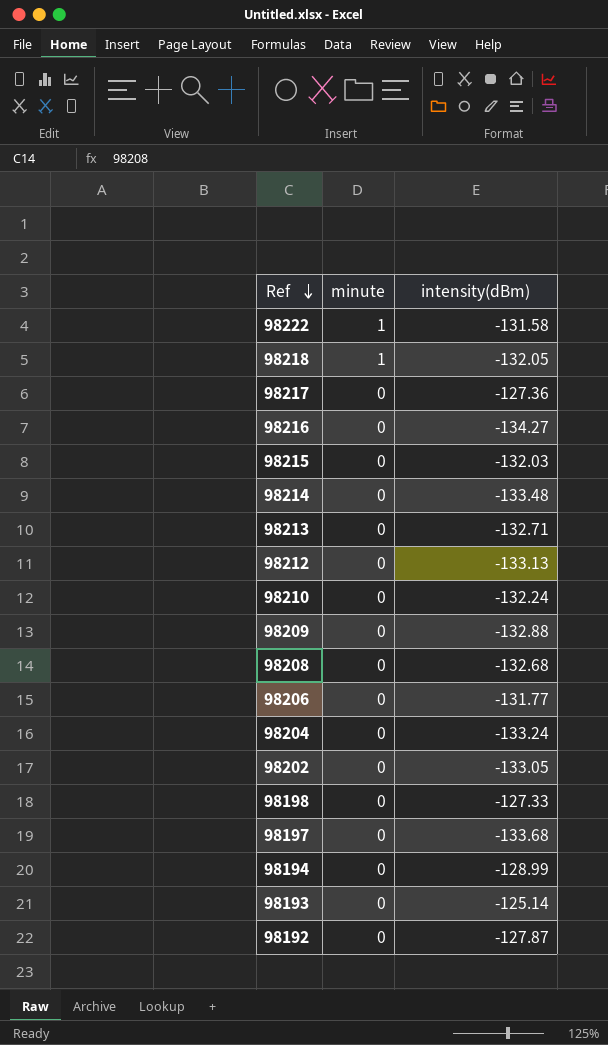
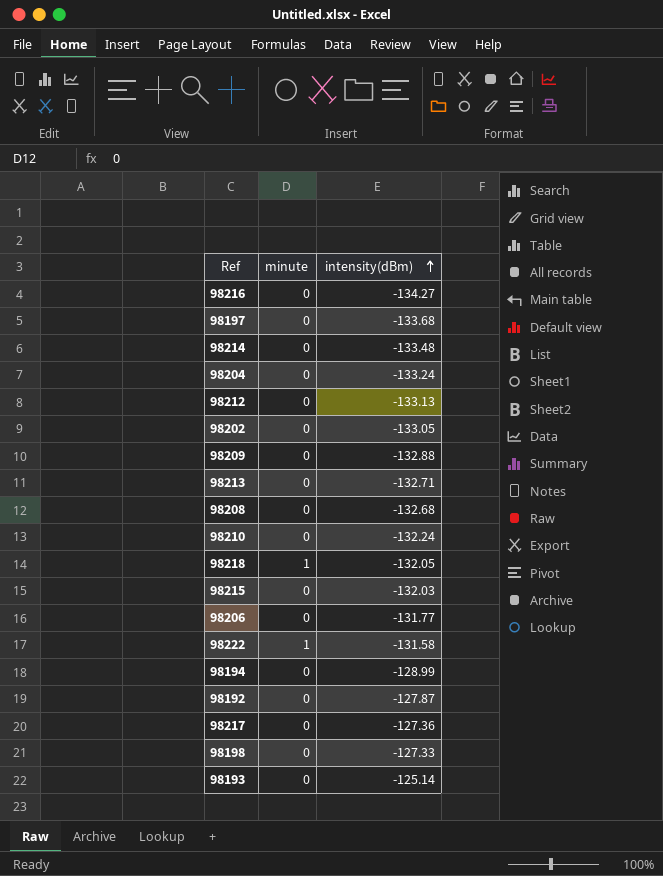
row order: Ref descending -> intensity(dBm) ascending

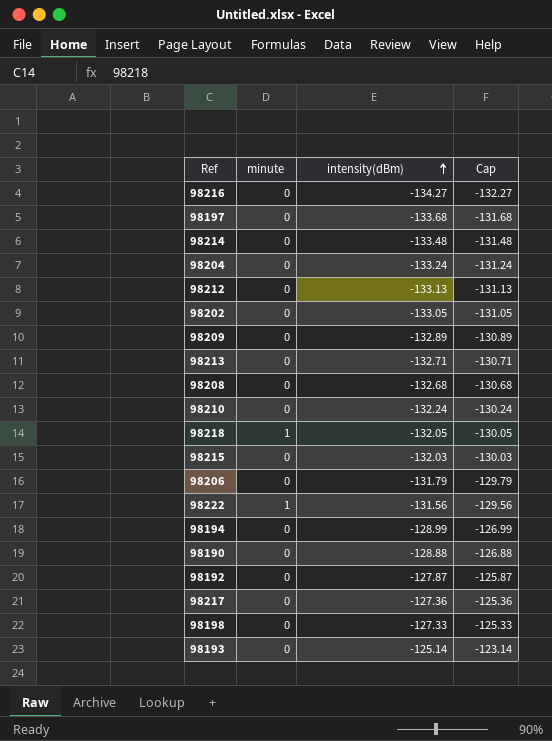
column Cap | formula: none -> [intensity(dBm)] + 2
98209 | intensity(dBm): -132.88 -> -132.89
98206 | intensity(dBm): -131.77 -> -131.79
98222 | intensity(dBm): -131.58 -> -131.56
row 98190: none -> 0 | -128.88 | -126.88

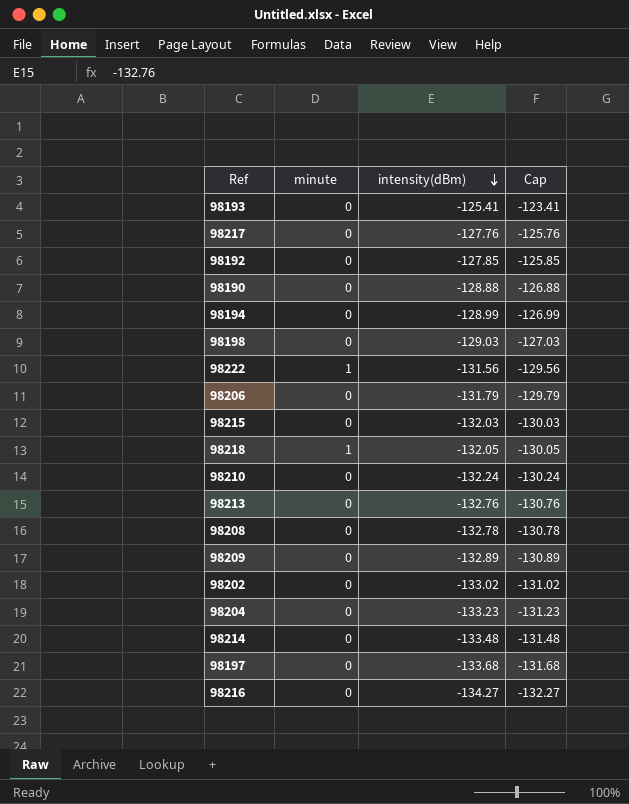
row order: intensity(dBm) ascending -> intensity(dBm) descending
row 98212: 0 | -133.13 | -131.13 -> none
98193 | intensity(dBm): -125.14 -> -125.41
98193 | Cap: -123.14 -> -123.41
98217 | intensity(dBm): -127.36 -> -127.76
98217 | Cap: -125.36 -> -125.76
98192 | intensity(dBm): -127.87 -> -127.85
98192 | Cap: -125.87 -> -125.85
98198 | intensity(dBm): -127.33 -> -129.03
98198 | Cap: -125.33 -> -127.03
98213 | intensity(dBm): -132.71 -> -132.76
98213 | Cap: -130.71 -> -130.76
98208 | intensity(dBm): -132.68 -> -132.78
98208 | Cap: -130.68 -> -130.78
98202 | intensity(dBm): -133.05 -> -133.02
98202 | Cap: -131.05 -> -131.02
98204 | intensity(dBm): -133.24 -> -133.23
98204 | Cap: -131.24 -> -131.23

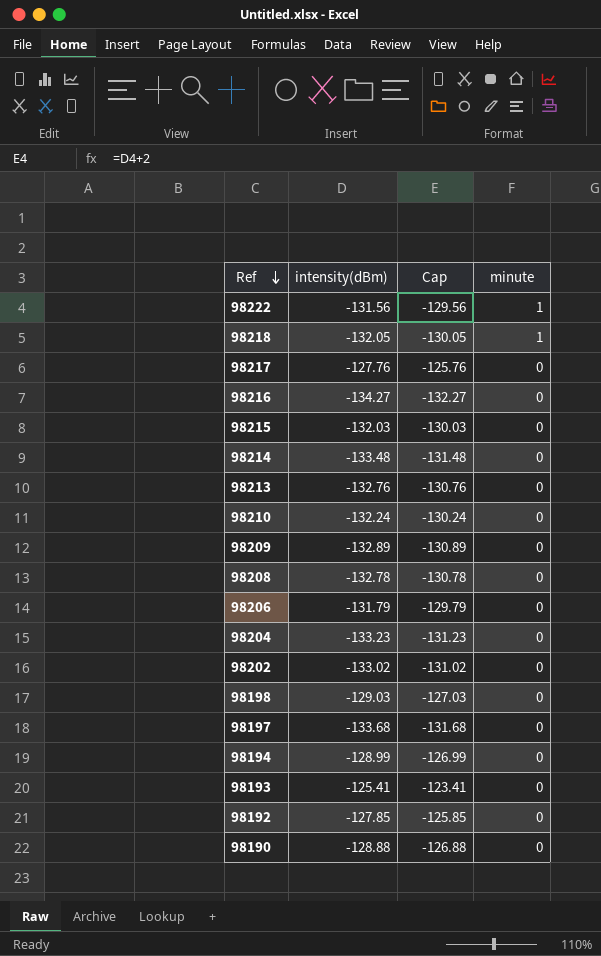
row order: intensity(dBm) descending -> Ref descending
column minute | position: 2 -> 4

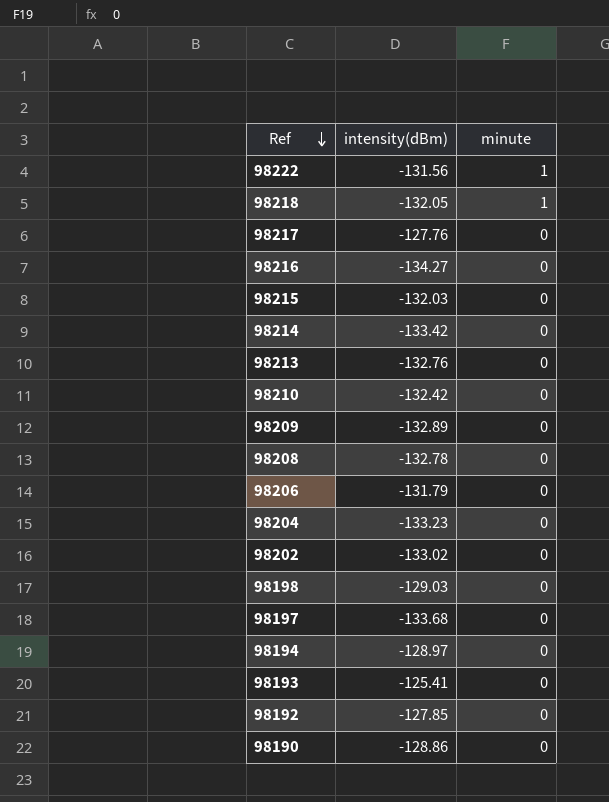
column Cap | formula: [intensity(dBm)] + 2 -> none
98214 | intensity(dBm): -133.48 -> -133.42
98210 | intensity(dBm): -132.24 -> -132.42
98194 | intensity(dBm): -128.99 -> -128.97
98190 | intensity(dBm): -128.88 -> -128.86

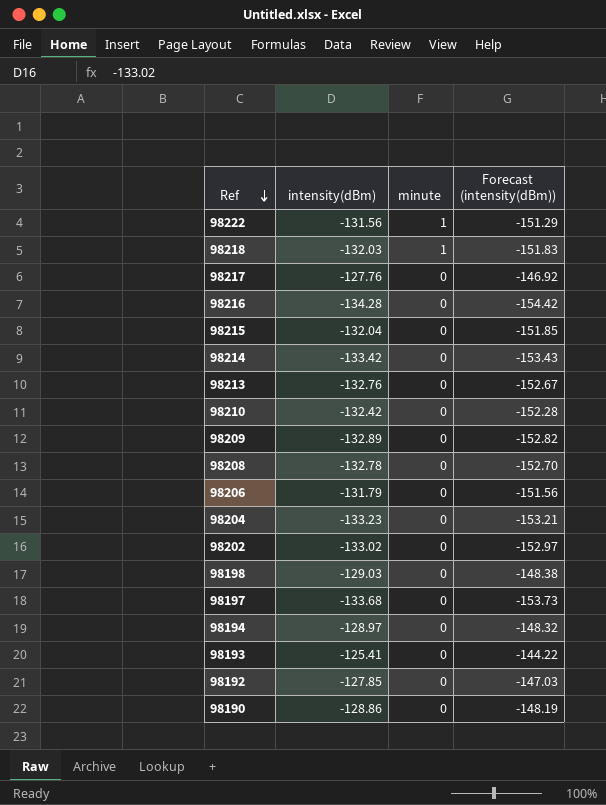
column Forecast (intensity(dBm)) | formula: none -> [intensity(dBm)] * 1.15
98218 | intensity(dBm): -132.05 -> -132.03
98216 | intensity(dBm): -134.27 -> -134.28
98215 | intensity(dBm): -132.03 -> -132.04

